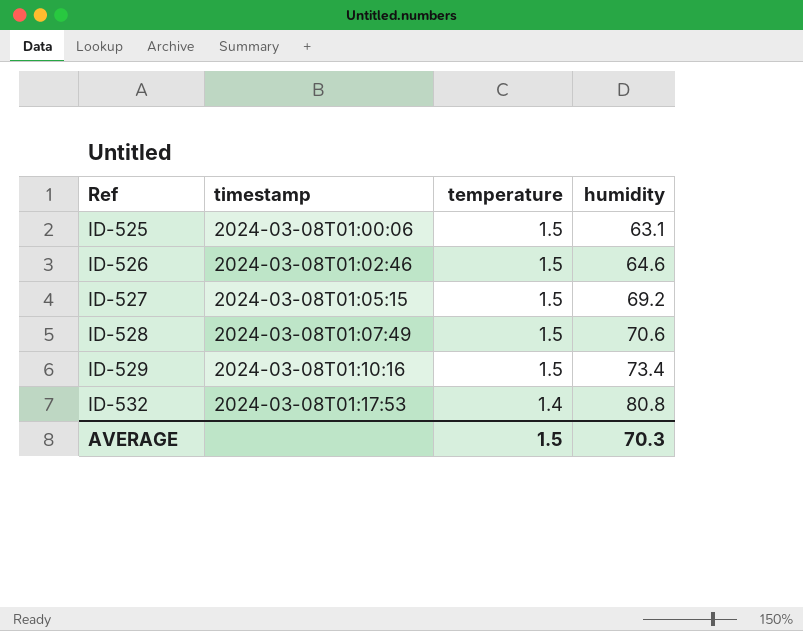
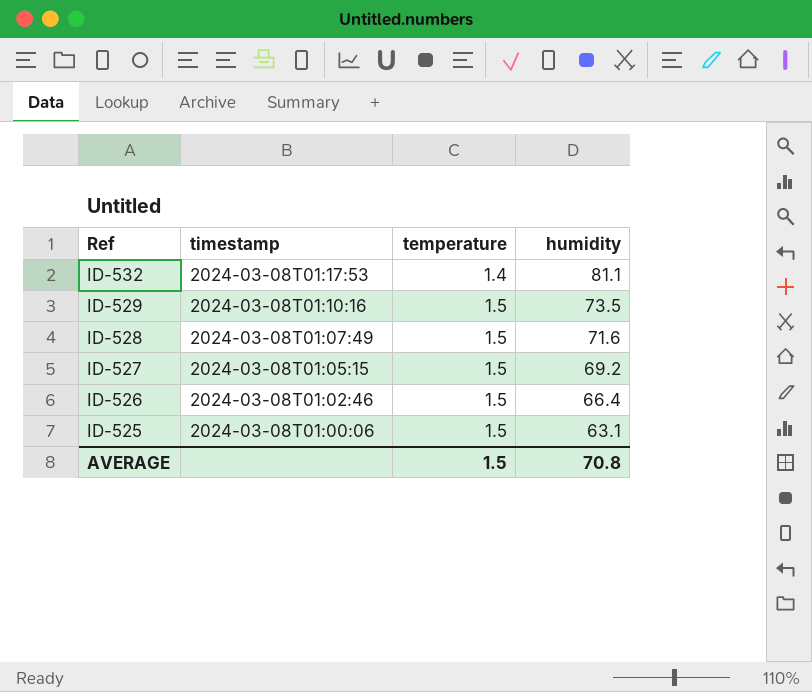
row order: Ref ascending -> Ref descending
ID-532 | humidity: 80.8 -> 81.1
ID-529 | humidity: 73.4 -> 73.5
ID-528 | humidity: 70.6 -> 71.6
ID-526 | humidity: 64.6 -> 66.4
AVERAGE | humidity: 70.3 -> 70.8

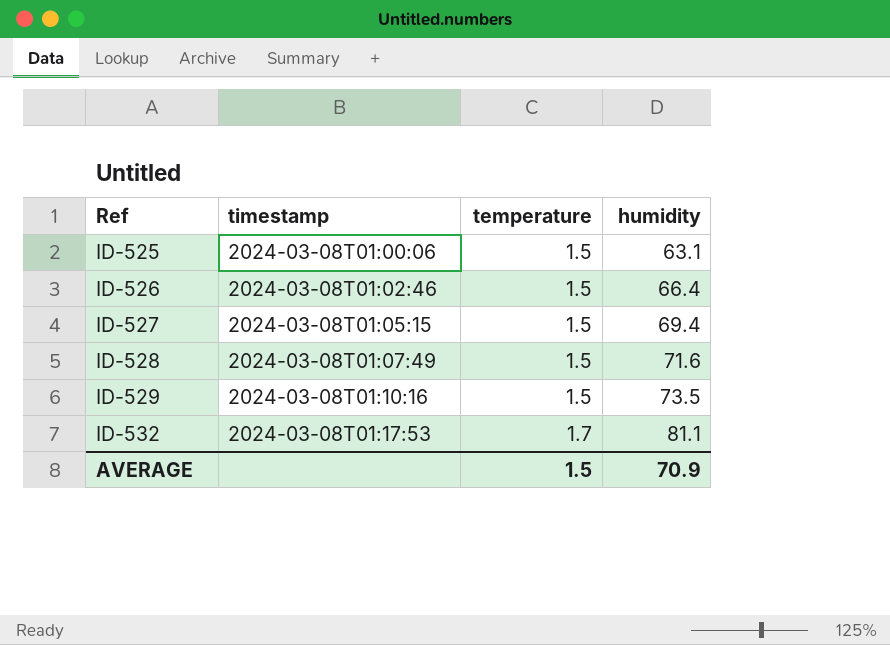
row order: Ref descending -> Ref ascending
ID-527 | humidity: 69.2 -> 69.4
ID-532 | temperature: 1.4 -> 1.7
AVERAGE | humidity: 70.8 -> 70.9

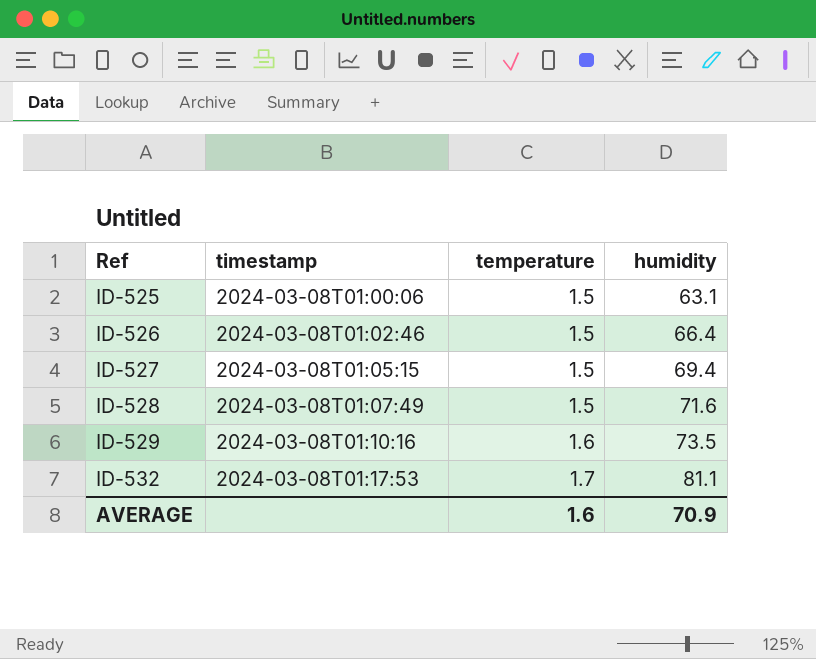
ID-529 | temperature: 1.5 -> 1.6
AVERAGE | temperature: 1.5 -> 1.6

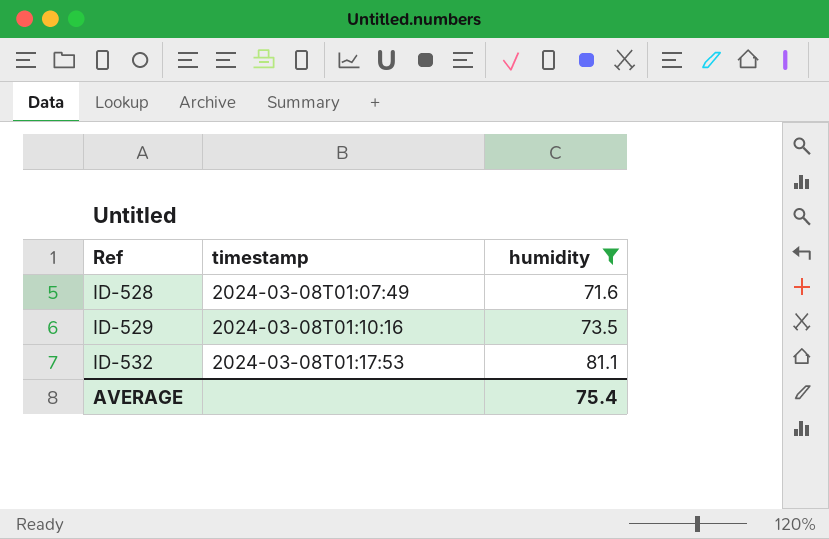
filter: none -> humidity >= 71.6
column temperature | position: 3 -> none
AVERAGE | humidity: 70.9 -> 75.4

